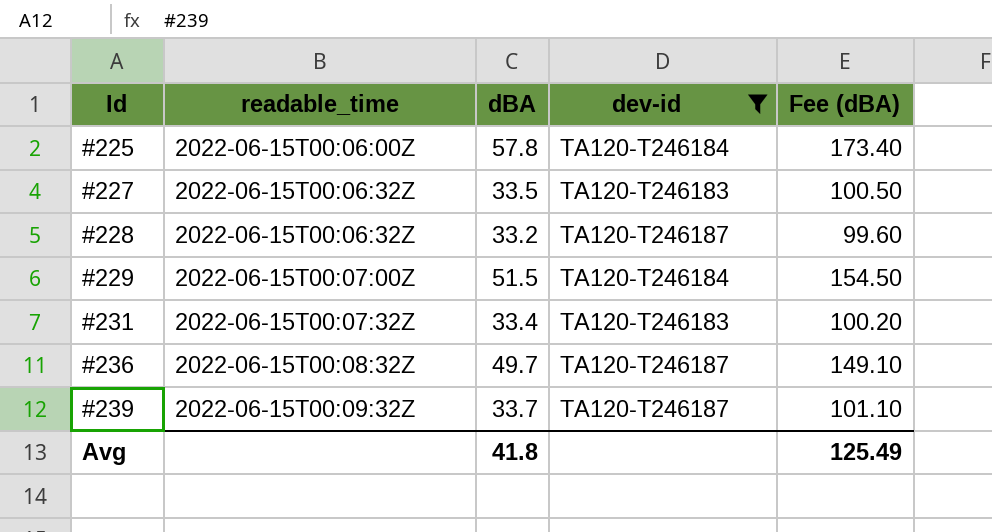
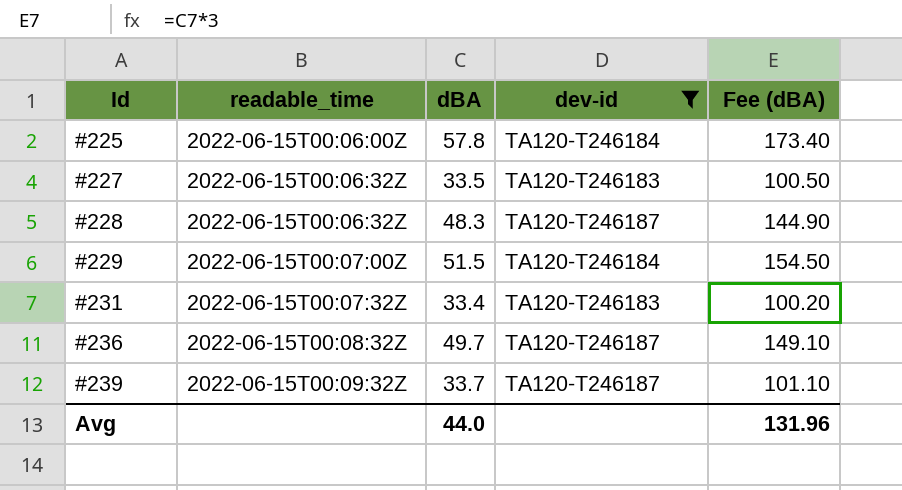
#228 | dBA: 33.2 -> 48.3
#228 | Fee (dBA): 99.60 -> 144.90
Avg | dBA: 41.8 -> 44.0
Avg | Fee (dBA): 125.49 -> 131.96

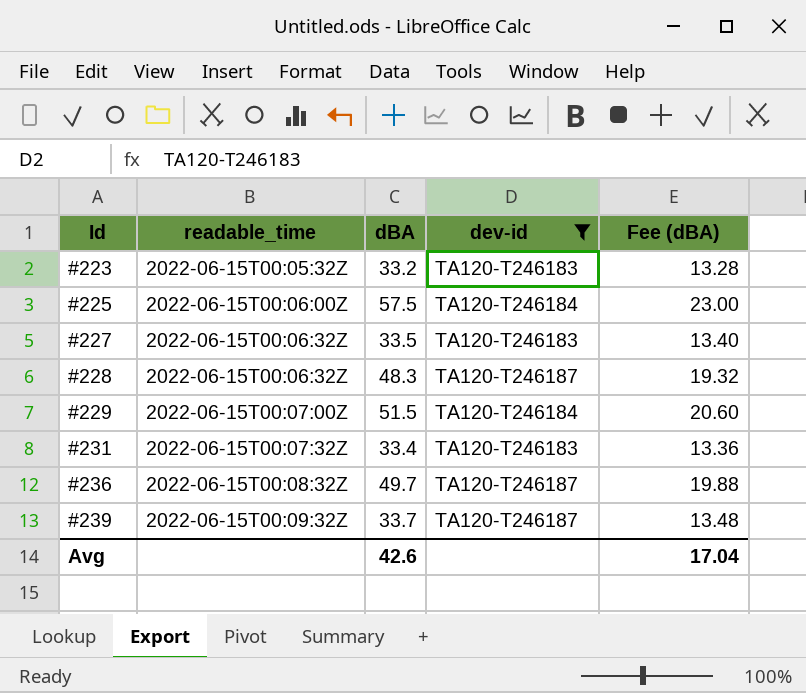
column Fee (dBA) | formula: [dBA] * 3 -> [dBA] * 0.4
row #223: none -> 2022-06-15T00:05:32Z | 33.2 | TA120-T246183 | 13.28
#225 | dBA: 57.8 -> 57.5
Avg | dBA: 44.0 -> 42.6
Avg | Fee (dBA): 131.96 -> 17.04

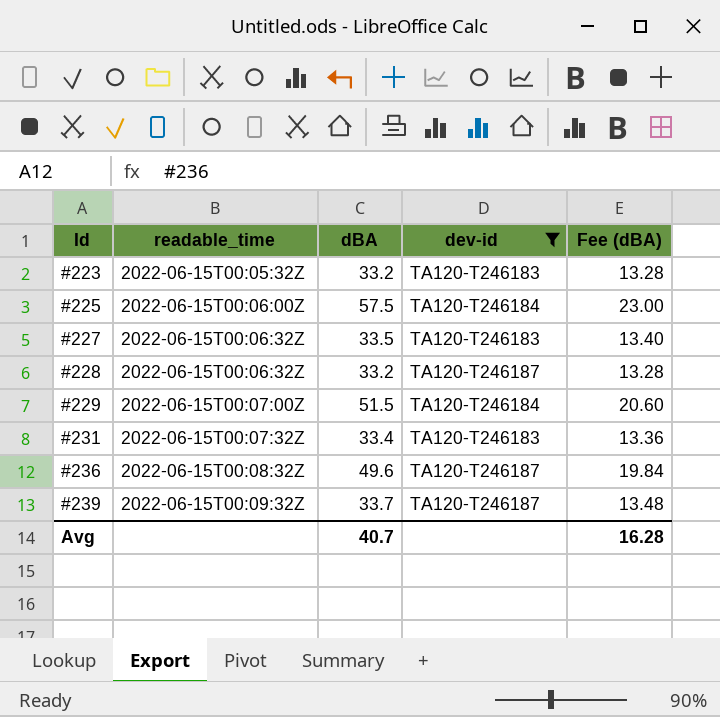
#228 | dBA: 48.3 -> 33.2
#228 | Fee (dBA): 19.32 -> 13.28
#236 | dBA: 49.7 -> 49.6
#236 | Fee (dBA): 19.88 -> 19.84
Avg | dBA: 42.6 -> 40.7
Avg | Fee (dBA): 17.04 -> 16.28

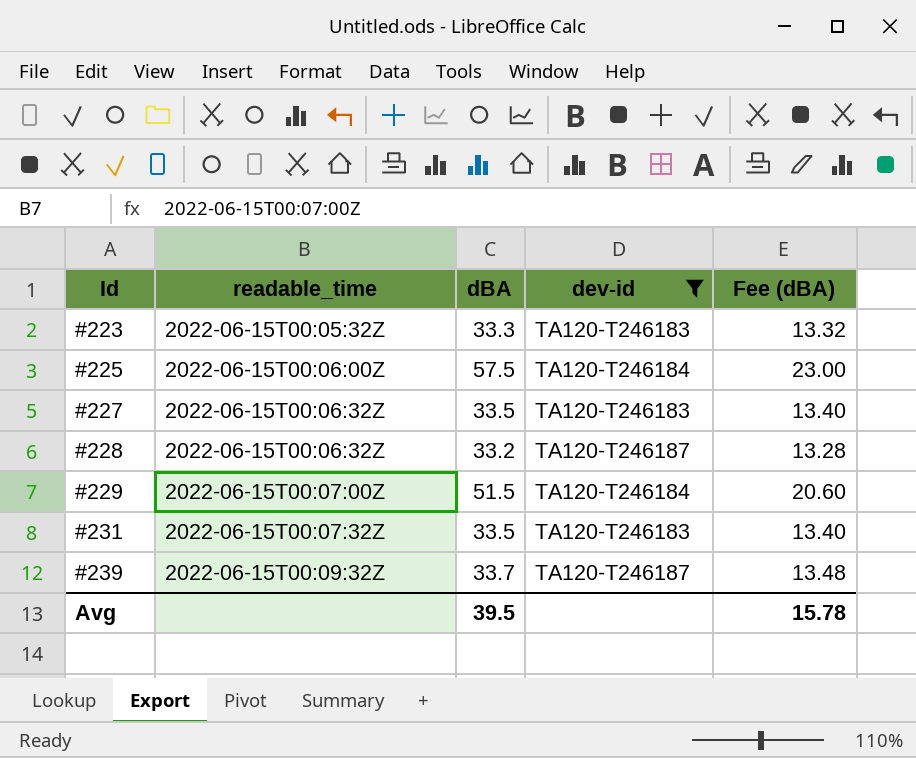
row #236: 2022-06-15T00:08:32Z | 49.6 | TA120-T246187 | 19.84 -> none
#223 | dBA: 33.2 -> 33.3
#223 | Fee (dBA): 13.28 -> 13.32
#231 | dBA: 33.4 -> 33.5
#231 | Fee (dBA): 13.36 -> 13.40
Avg | dBA: 40.7 -> 39.5
Avg | Fee (dBA): 16.28 -> 15.78

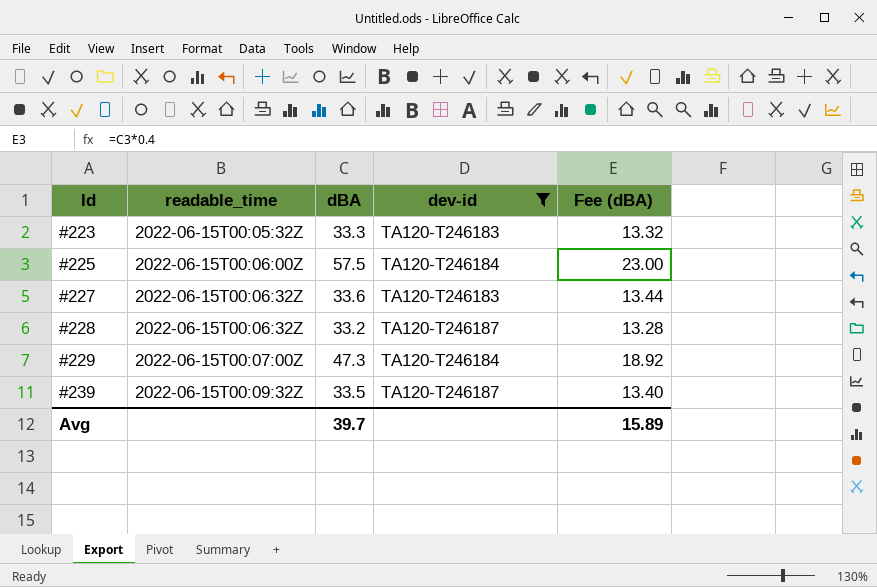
row #231: 2022-06-15T00:07:32Z | 33.5 | TA120-T246183 | 13.40 -> none
#227 | dBA: 33.5 -> 33.6
#227 | Fee (dBA): 13.40 -> 13.44
#229 | dBA: 51.5 -> 47.3
#229 | Fee (dBA): 20.60 -> 18.92
#239 | dBA: 33.7 -> 33.5
#239 | Fee (dBA): 13.48 -> 13.40
Avg | dBA: 39.5 -> 39.7
Avg | Fee (dBA): 15.78 -> 15.89

